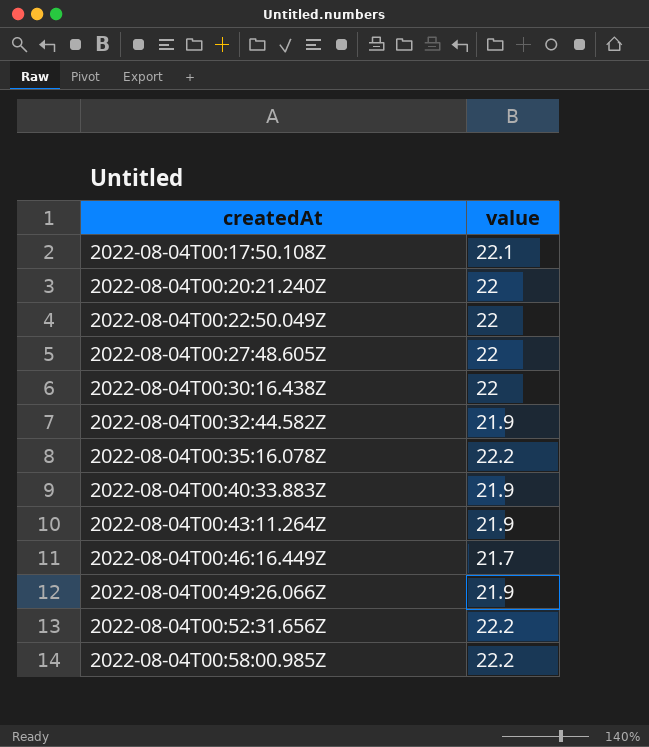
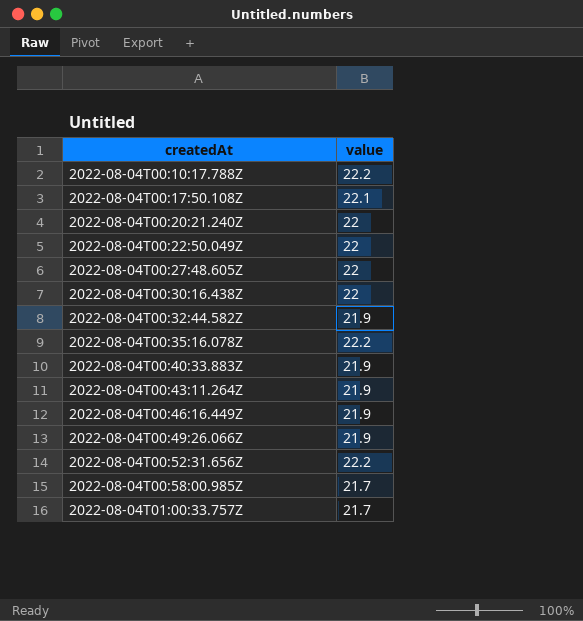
row 2022-08-04T00:10:17.788Z: none -> 22.2
2022-08-04T00:46:16.449Z | value: 21.7 -> 21.9
2022-08-04T00:58:00.985Z | value: 22.2 -> 21.7
row 2022-08-04T01:00:33.757Z: none -> 21.7

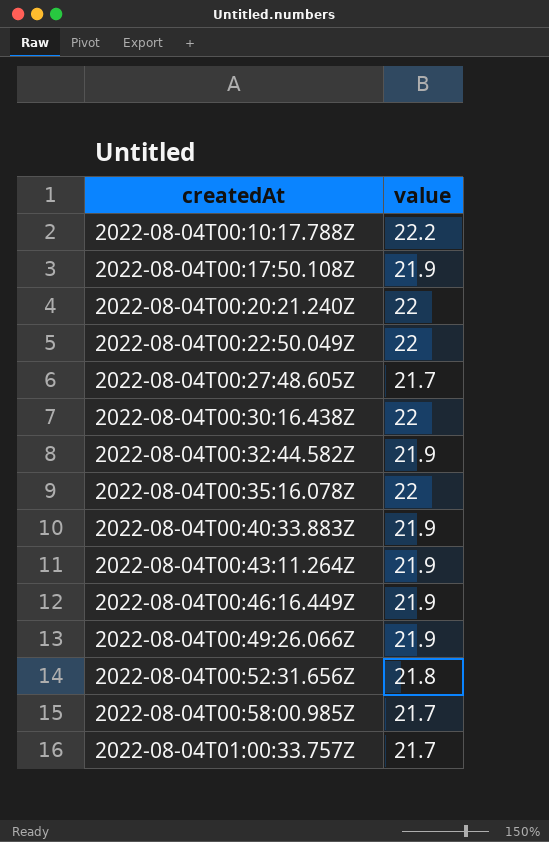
2022-08-04T00:17:50.108Z | value: 22.1 -> 21.9
2022-08-04T00:27:48.605Z | value: 22 -> 21.7
2022-08-04T00:35:16.078Z | value: 22.2 -> 22
2022-08-04T00:52:31.656Z | value: 22.2 -> 21.8

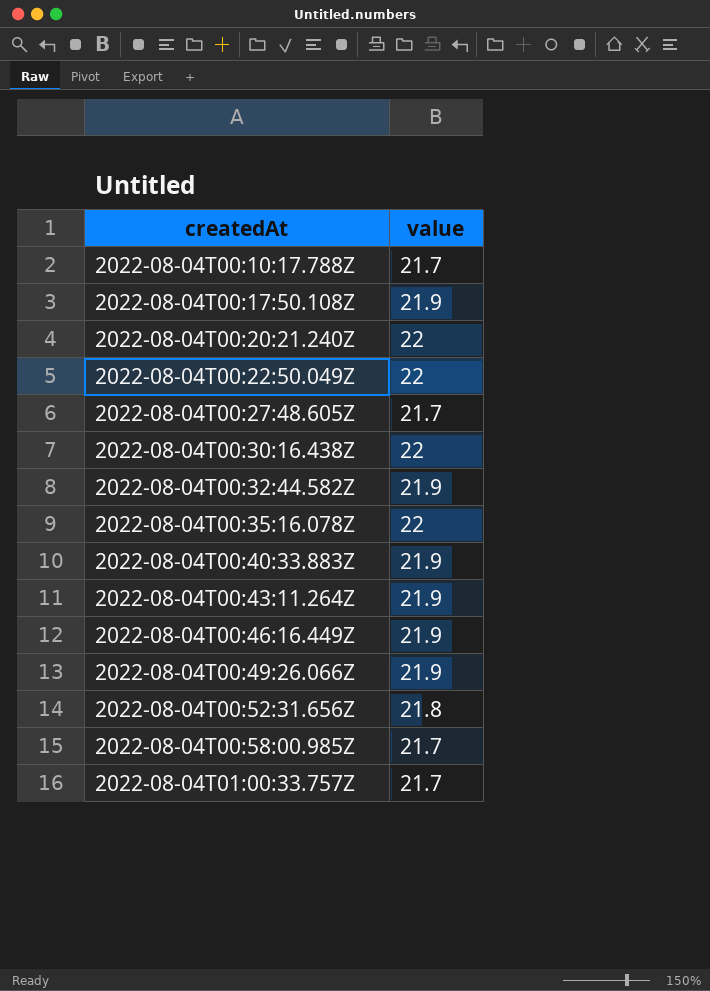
2022-08-04T00:10:17.788Z | value: 22.2 -> 21.7

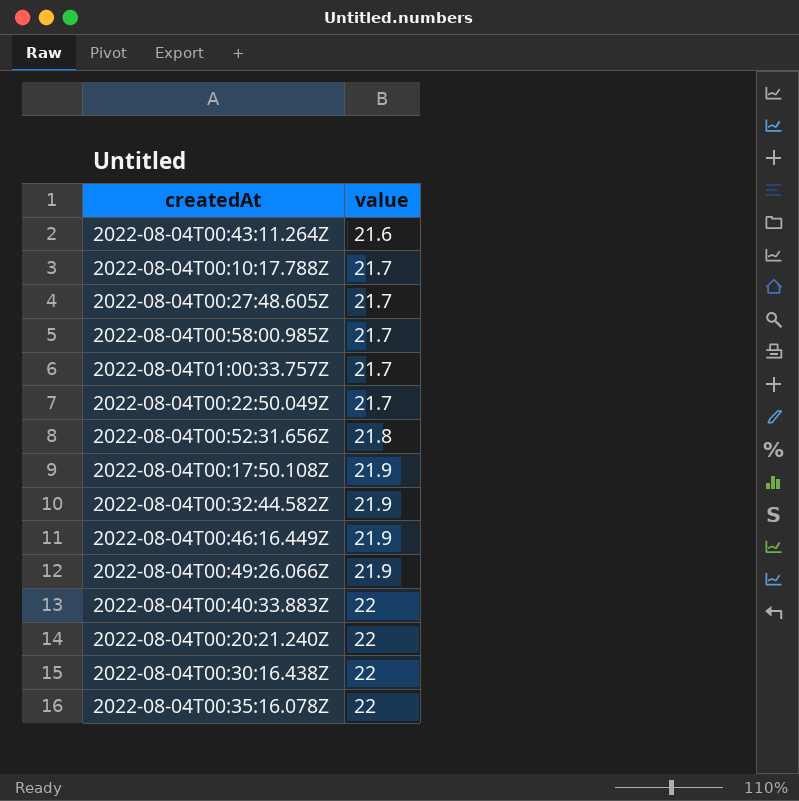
row order: createdAt ascending -> value ascending
2022-08-04T00:43:11.264Z | value: 21.9 -> 21.6
2022-08-04T00:22:50.049Z | value: 22 -> 21.7
2022-08-04T00:40:33.883Z | value: 21.9 -> 22

